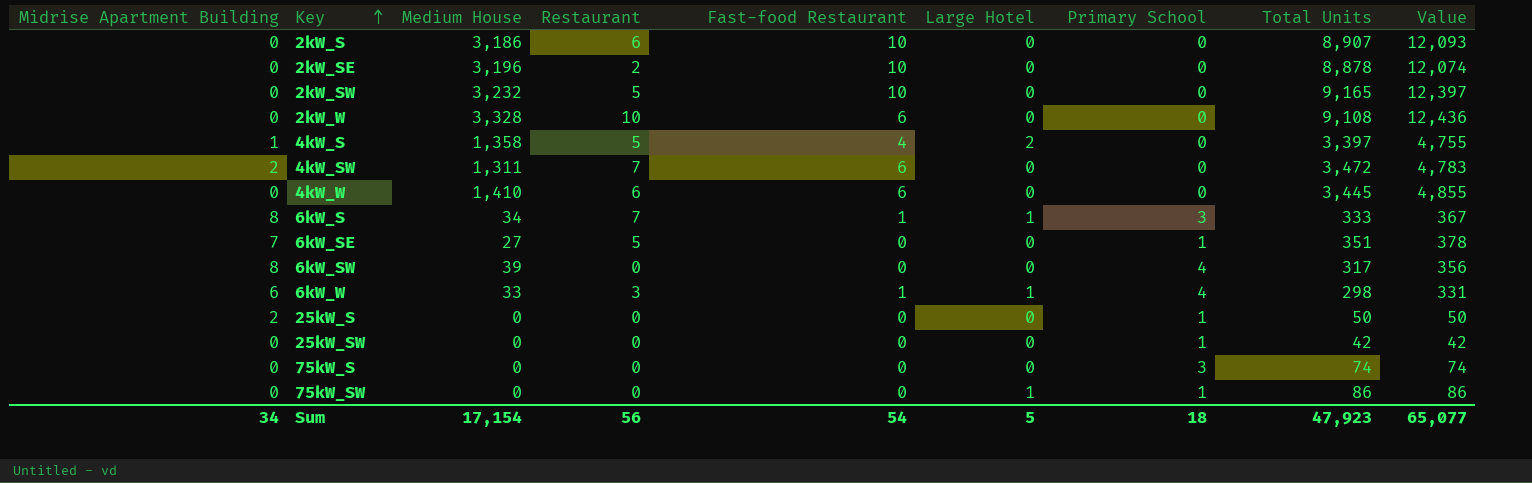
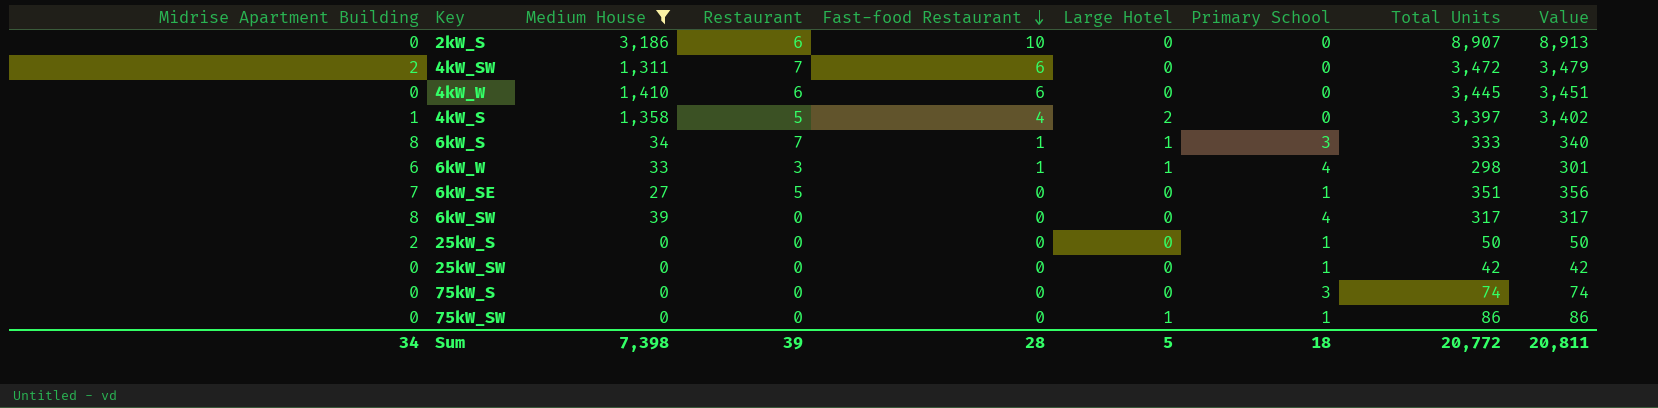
filter: none -> Medium House <= 3,186
row order: Key ascending -> Fast-food Restaurant descending
column Value | formula: [Medium House] + [Total Units] -> [Restaurant] + [Total Units]
Sum | Medium House: 17,154 -> 7,398
Sum | Restaurant: 56 -> 39
Sum | Fast-food Restaurant: 54 -> 28
Sum | Total Units: 47,923 -> 20,772
Sum | Value: 65,077 -> 20,811

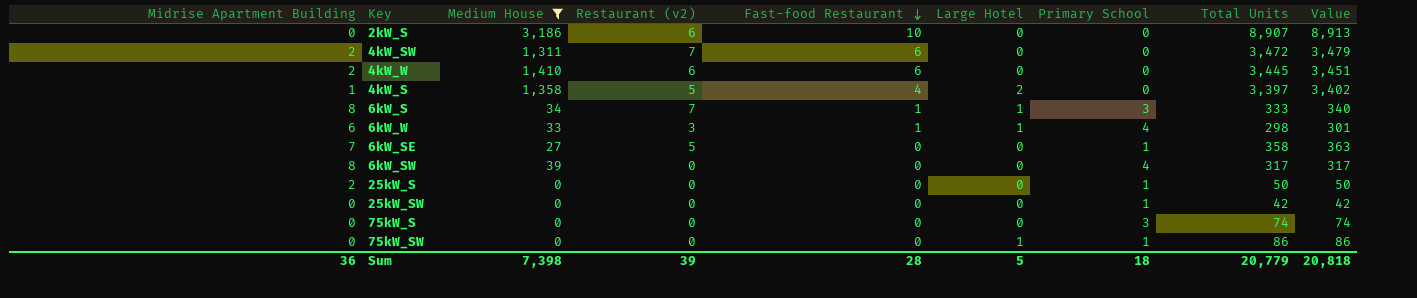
column name: Restaurant -> Restaurant (v2)
4kW_W | Midrise Apartment Building: 0 -> 2
6kW_SE | Total Units: 351 -> 358
6kW_SE | Value: 356 -> 363
Sum | Midrise Apartment Building: 34 -> 36
Sum | Total Units: 20,772 -> 20,779
Sum | Value: 20,811 -> 20,818

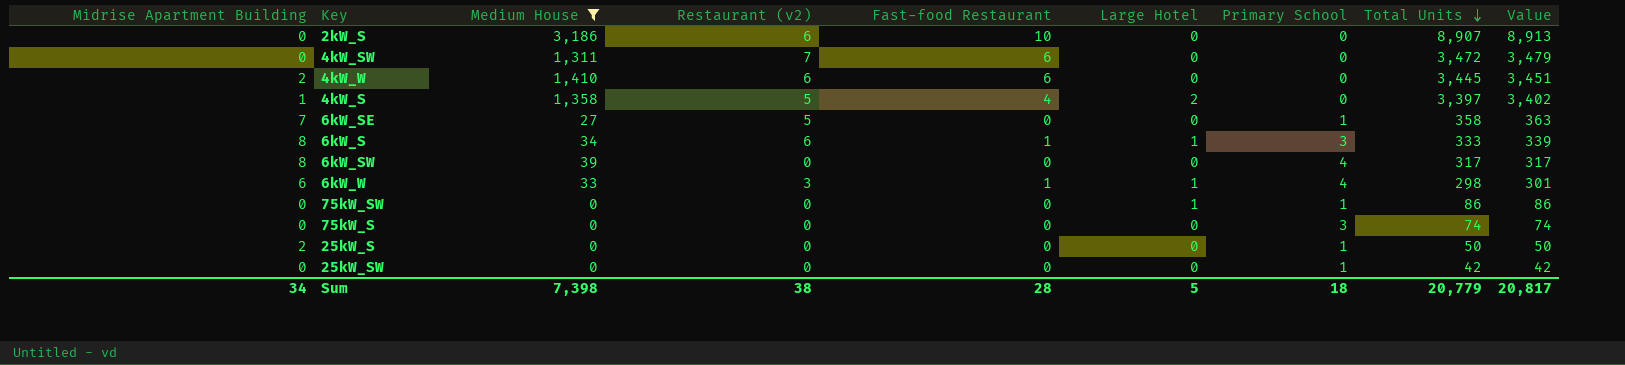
row order: Fast-food Restaurant descending -> Total Units descending
4kW_SW | Midrise Apartment Building: 2 -> 0
6kW_S | Restaurant (v2): 7 -> 6
6kW_S | Value: 340 -> 339
Sum | Midrise Apartment Building: 36 -> 34
Sum | Restaurant (v2): 39 -> 38
Sum | Value: 20,818 -> 20,817

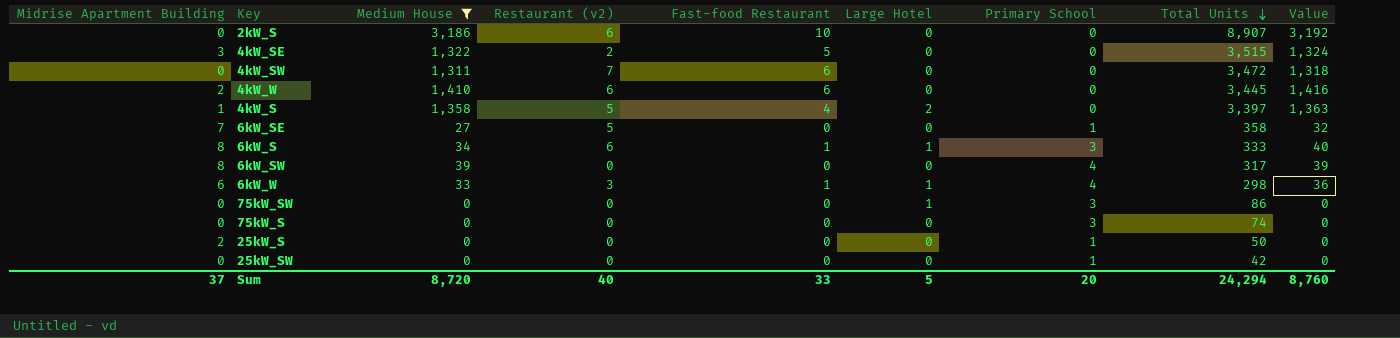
column Value | formula: [Restaurant (v2)] + [Total Units] -> [Medium House] + [Restaurant (v2)]
row 4kW_SE: none -> 3 | 1,322 | 2 | 5 | 0 | 0 | 3,515 | 1,324
75kW_SW | Primary School: 1 -> 3
Sum | Midrise Apartment Building: 34 -> 37
Sum | Medium House: 7,398 -> 8,720
Sum | Restaurant (v2): 38 -> 40
Sum | Fast-food Restaurant: 28 -> 33
Sum | Primary School: 18 -> 20
Sum | Total Units: 20,779 -> 24,294
Sum | Value: 20,817 -> 8,760

